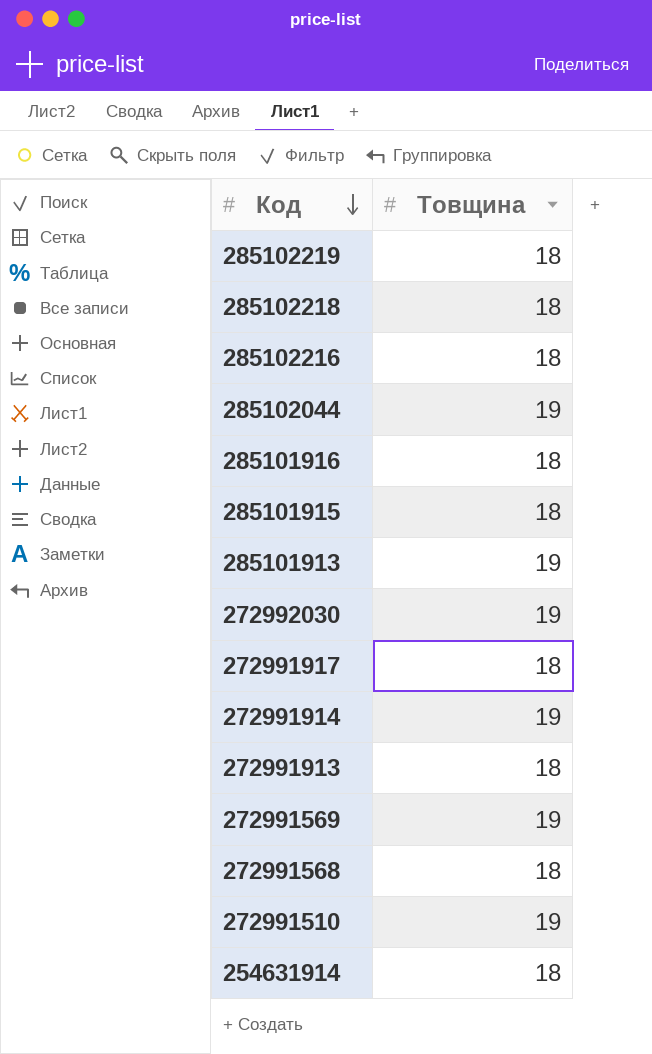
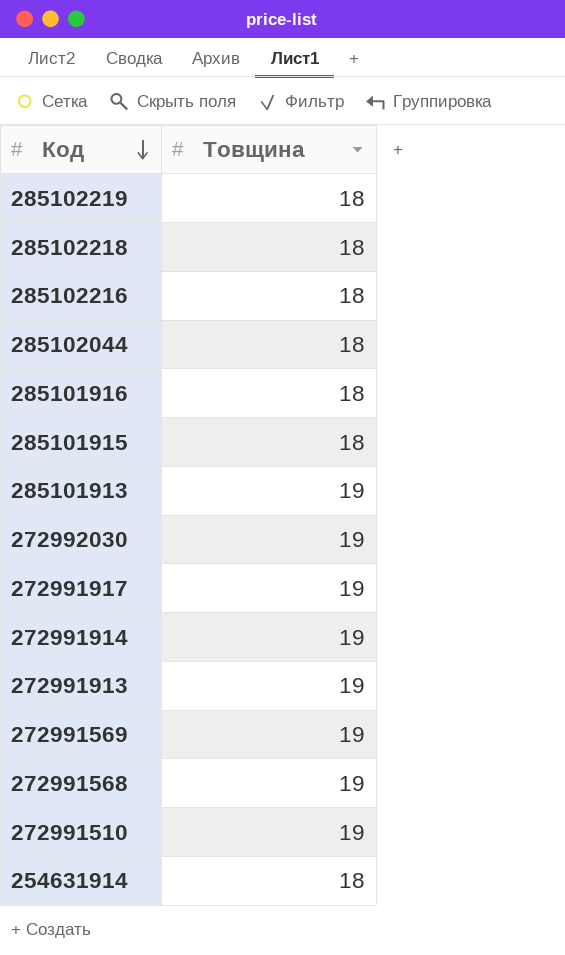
285102044 | Товщина: 19 -> 18
272991917 | Товщина: 18 -> 19
272991913 | Товщина: 18 -> 19
272991568 | Товщина: 18 -> 19

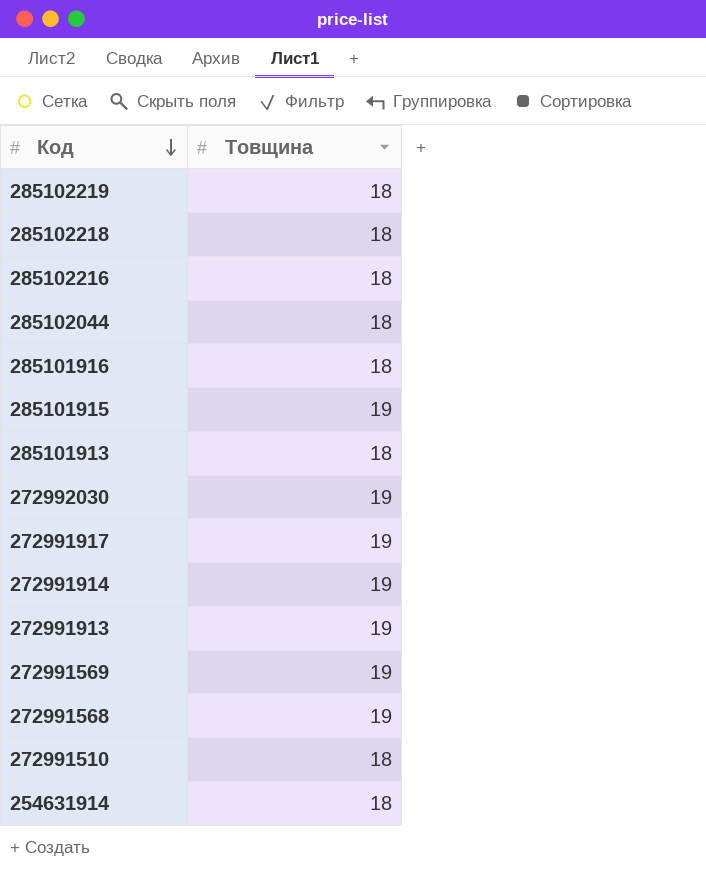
285101915 | Товщина: 18 -> 19
285101913 | Товщина: 19 -> 18
272991510 | Товщина: 19 -> 18

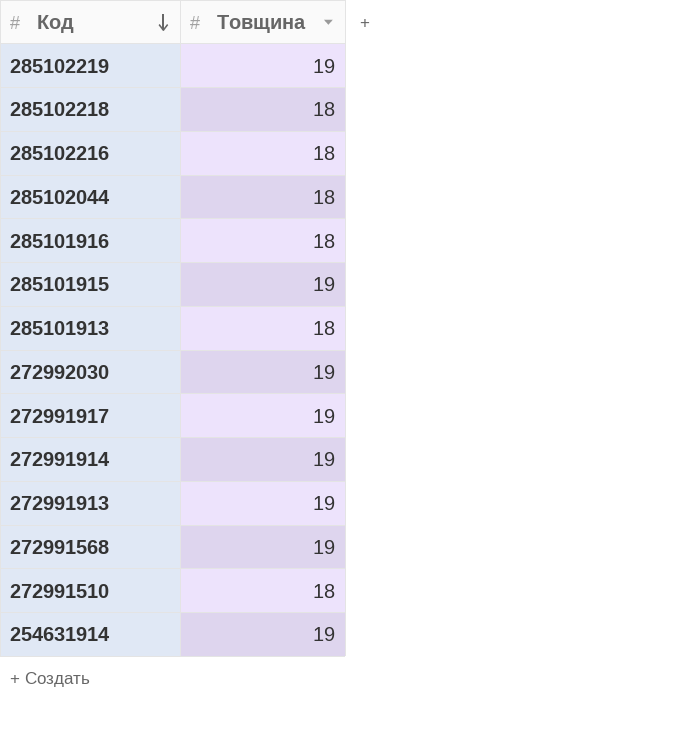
row 272991569: 19 -> none
285102219 | Товщина: 18 -> 19
254631914 | Товщина: 18 -> 19

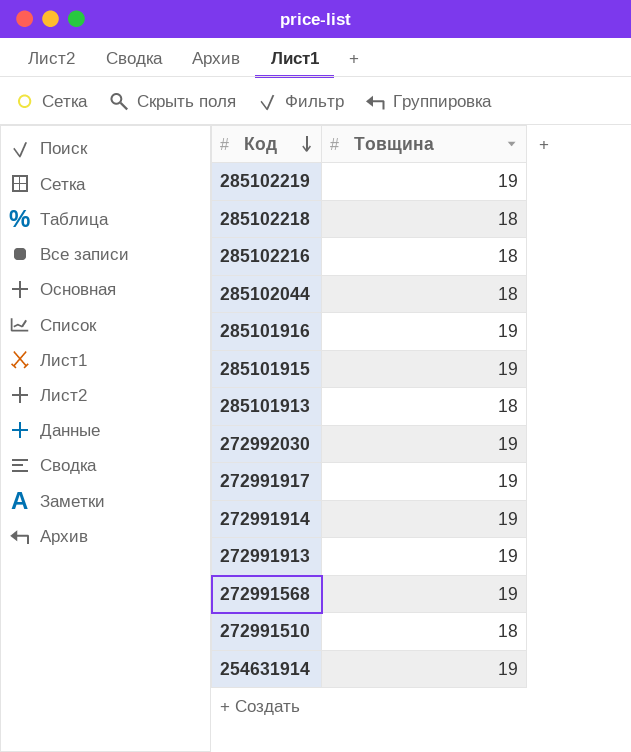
285101916 | Товщина: 18 -> 19

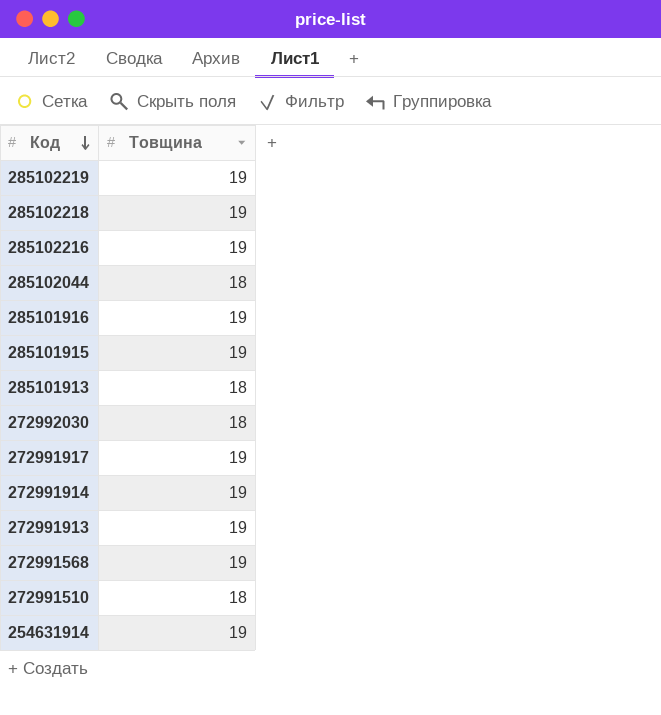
285102218 | Товщина: 18 -> 19
285102216 | Товщина: 18 -> 19
272992030 | Товщина: 19 -> 18

